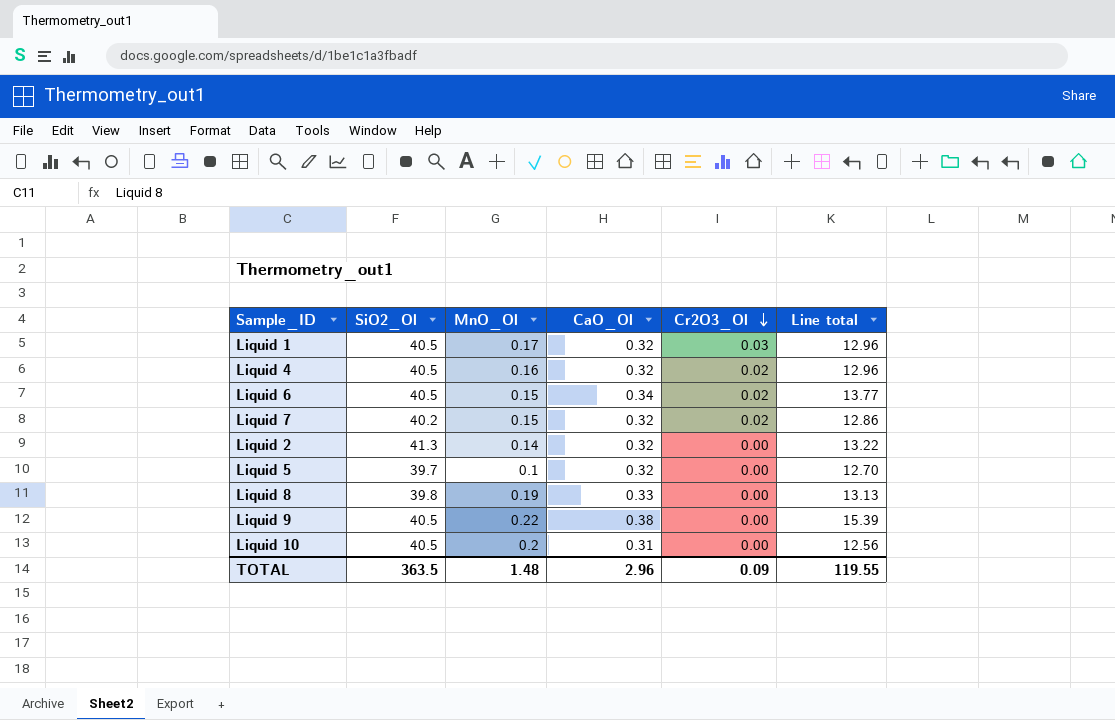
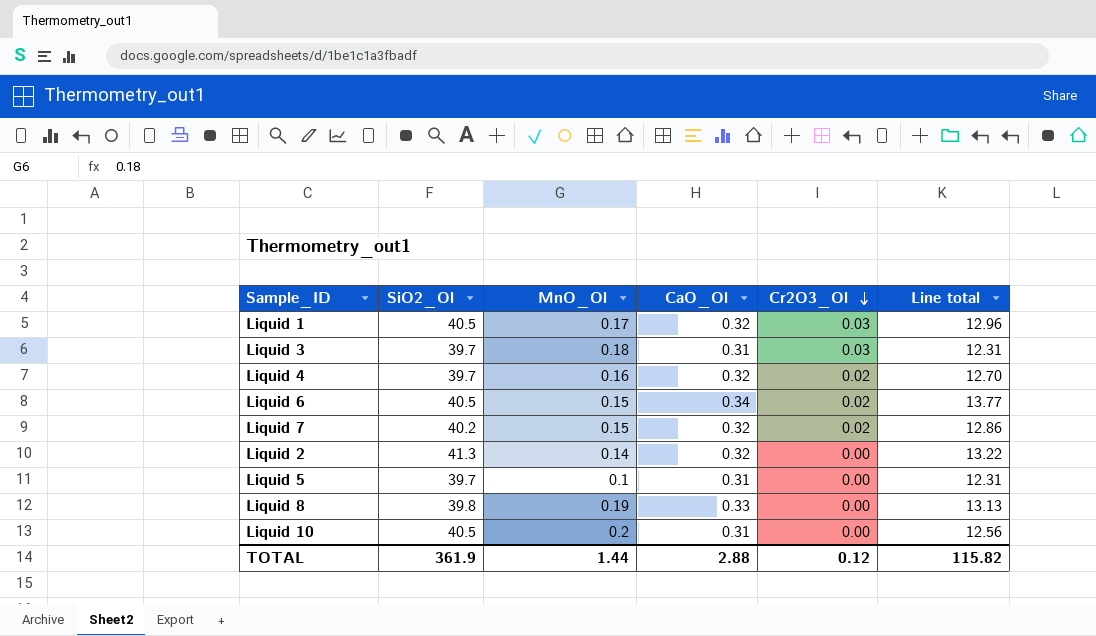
row Liquid 9: 40.5 | 0.22 | 0.38 | 0.00 | 15.39 -> none
row Liquid 3: none -> 39.7 | 0.18 | 0.31 | 0.03 | 12.31
Liquid 4 | SiO2_Ol: 40.5 -> 39.7
Liquid 4 | Line total: 12.96 -> 12.70
Liquid 5 | CaO_Ol: 0.32 -> 0.31
Liquid 5 | Line total: 12.70 -> 12.31
TOTAL | SiO2_Ol: 363.5 -> 361.9
TOTAL | MnO_Ol: 1.48 -> 1.44
TOTAL | CaO_Ol: 2.96 -> 2.88
TOTAL | Cr2O3_Ol: 0.09 -> 0.12
TOTAL | Line total: 119.55 -> 115.82

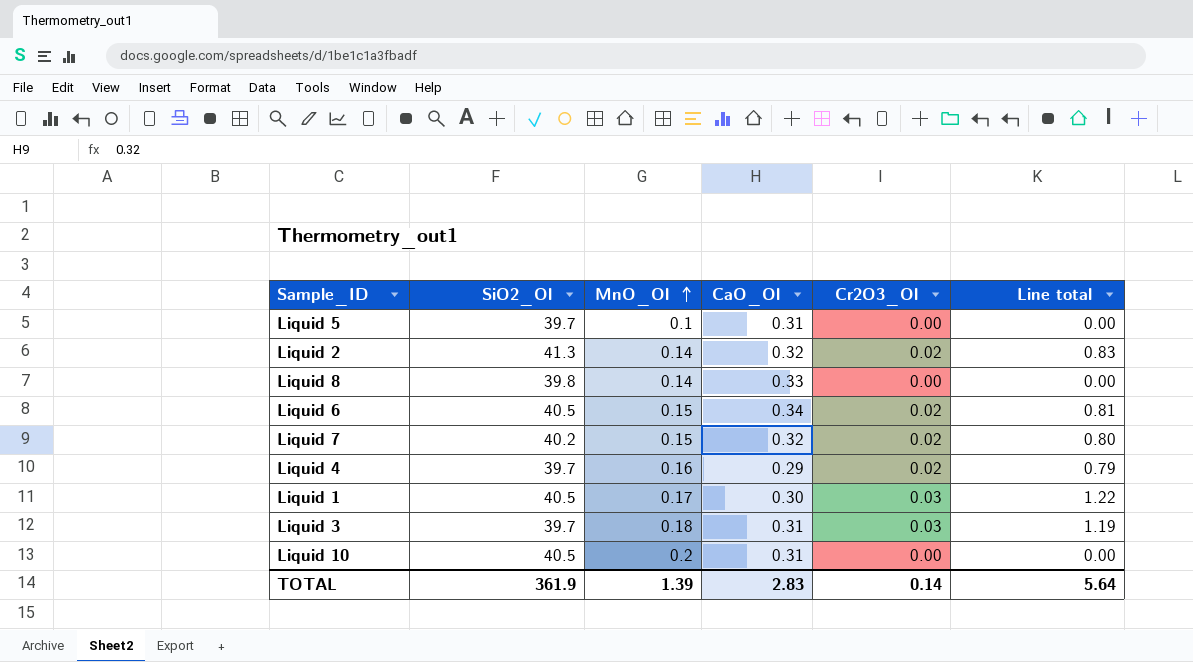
row order: Cr2O3_Ol descending -> MnO_Ol ascending
column Line total | formula: [SiO2_Ol] * [CaO_Ol] -> [SiO2_Ol] * [Cr2O3_Ol]
Liquid 2 | Cr2O3_Ol: 0.00 -> 0.02
Liquid 8 | MnO_Ol: 0.19 -> 0.14
Liquid 4 | CaO_Ol: 0.32 -> 0.29
Liquid 1 | CaO_Ol: 0.32 -> 0.30
TOTAL | MnO_Ol: 1.44 -> 1.39
TOTAL | CaO_Ol: 2.88 -> 2.83
TOTAL | Cr2O3_Ol: 0.12 -> 0.14
TOTAL | Line total: 115.82 -> 5.64

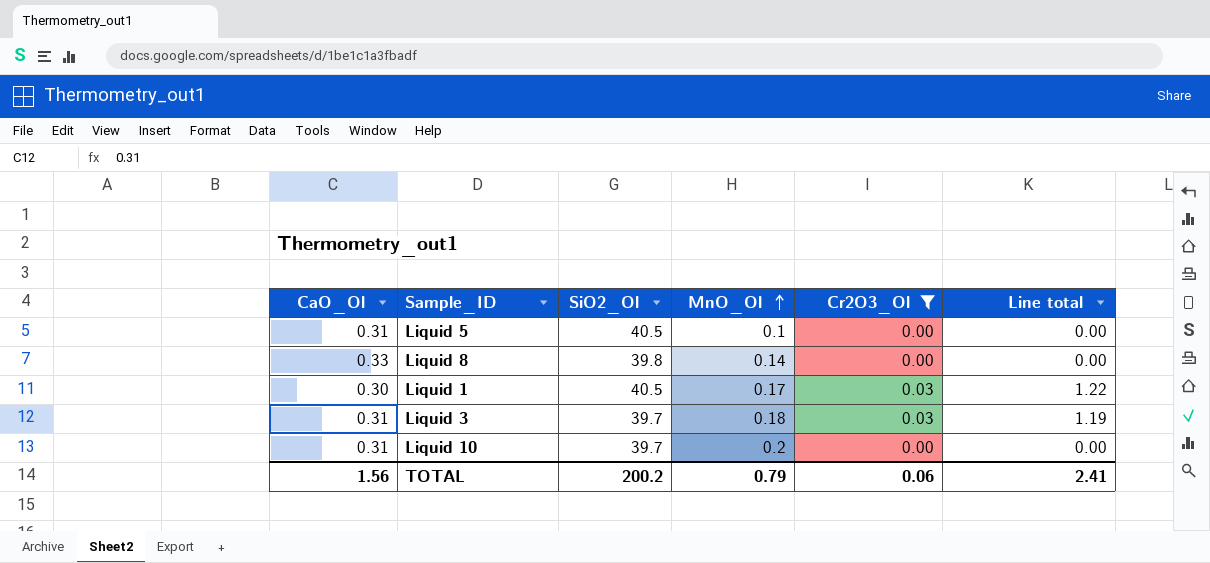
filter: none -> Cr2O3_Ol != 0.02
column CaO_Ol | position: 4 -> 1
Liquid 5 | SiO2_Ol: 39.7 -> 40.5
Liquid 10 | SiO2_Ol: 40.5 -> 39.7
TOTAL | CaO_Ol: 2.83 -> 1.56
TOTAL | SiO2_Ol: 361.9 -> 200.2
TOTAL | MnO_Ol: 1.39 -> 0.79
TOTAL | Cr2O3_Ol: 0.14 -> 0.06
TOTAL | Line total: 5.64 -> 2.41

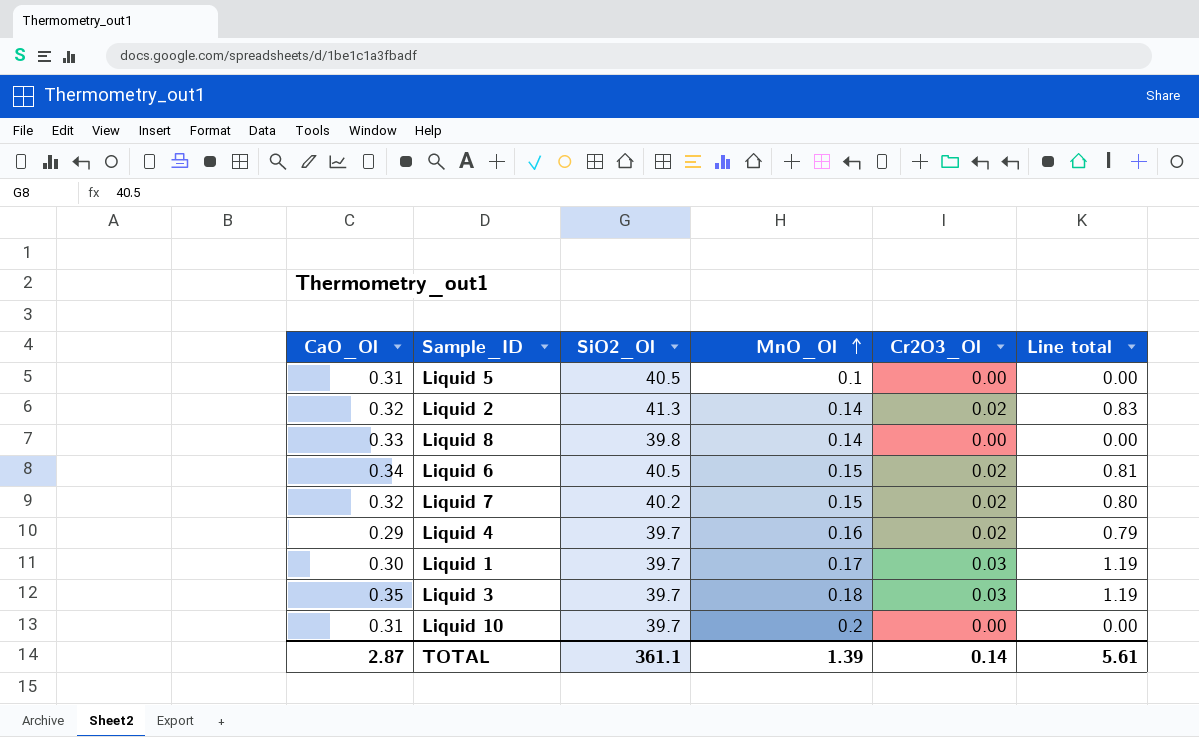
filter: Cr2O3_Ol != 0.02 -> none
Liquid 1 | SiO2_Ol: 40.5 -> 39.7
Liquid 1 | Line total: 1.22 -> 1.19
Liquid 3 | CaO_Ol: 0.31 -> 0.35
TOTAL | CaO_Ol: 1.56 -> 2.87
TOTAL | SiO2_Ol: 200.2 -> 361.1
TOTAL | MnO_Ol: 0.79 -> 1.39
TOTAL | Cr2O3_Ol: 0.06 -> 0.14
TOTAL | Line total: 2.41 -> 5.61

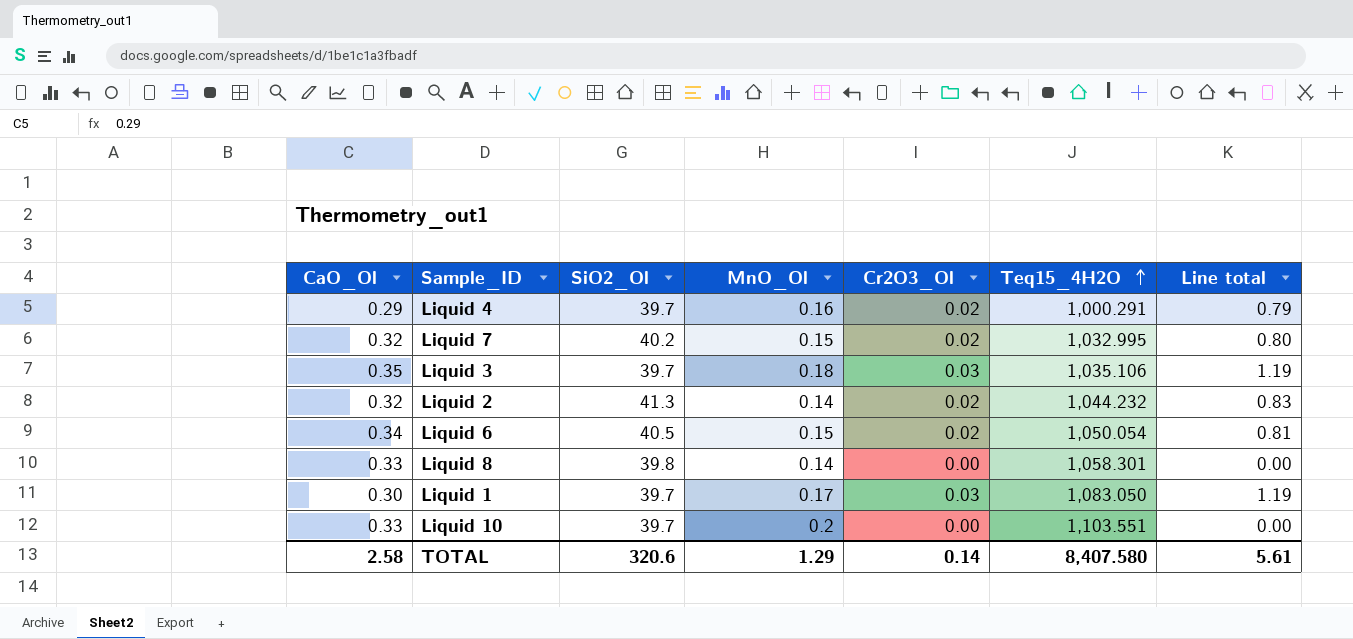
row order: MnO_Ol ascending -> Teq15_4H2O ascending
column Teq15_4H2O | position: none -> 6
row Liquid 5: 0.31 | 40.5 | 0.1 | 0.00 | 0.00 -> none
Liquid 10 | CaO_Ol: 0.31 -> 0.33
TOTAL | CaO_Ol: 2.87 -> 2.58
TOTAL | SiO2_Ol: 361.1 -> 320.6
TOTAL | MnO_Ol: 1.39 -> 1.29

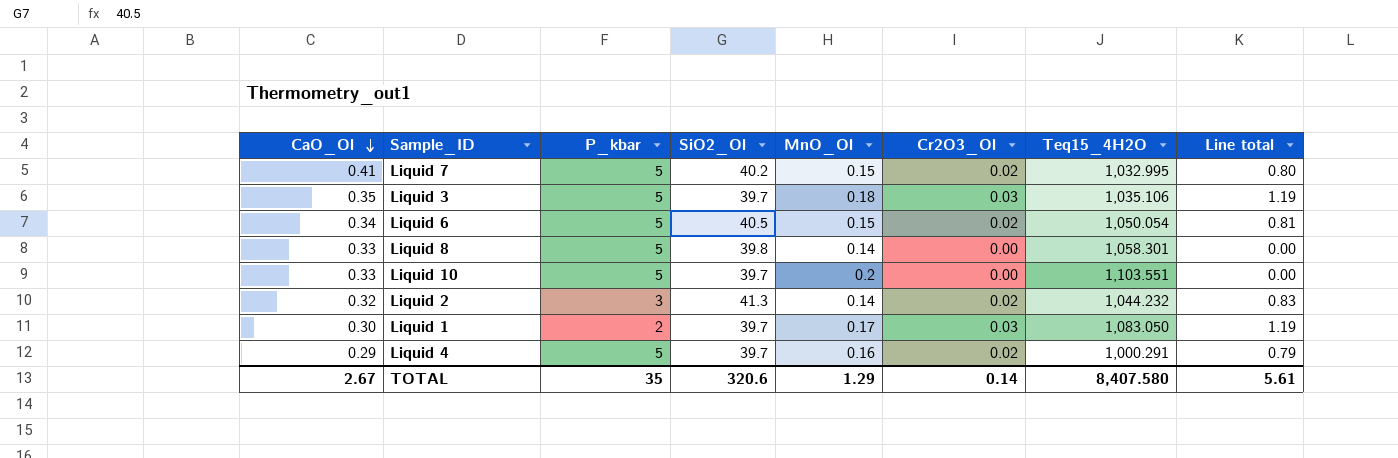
row order: Teq15_4H2O ascending -> CaO_Ol descending
column P_kbar | position: none -> 3
Liquid 7 | CaO_Ol: 0.32 -> 0.41
TOTAL | CaO_Ol: 2.58 -> 2.67

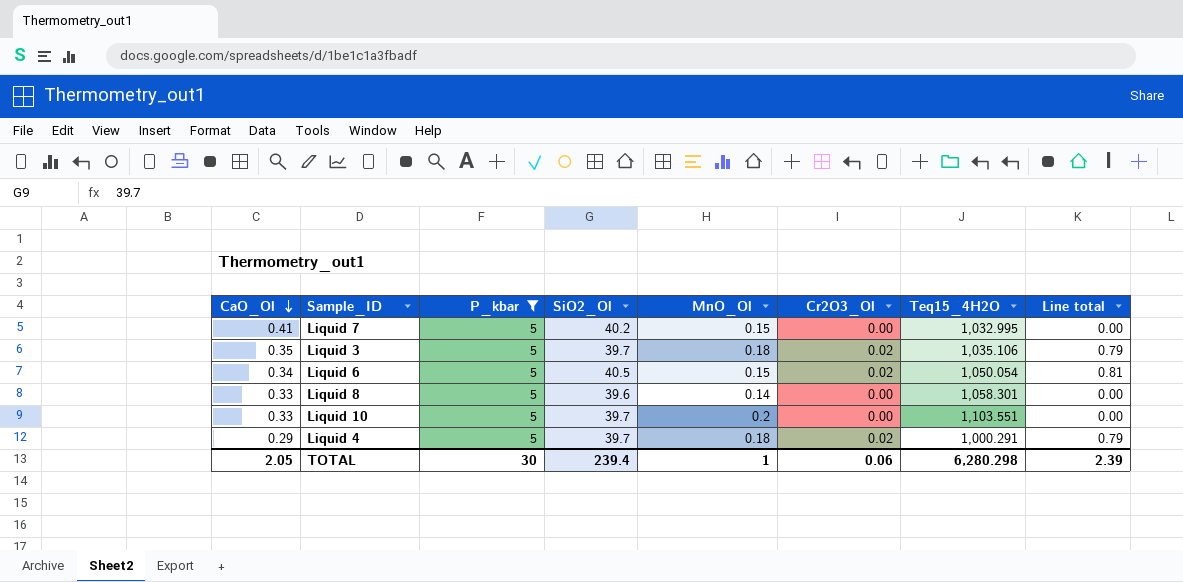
filter: none -> P_kbar = 5
Liquid 7 | Cr2O3_Ol: 0.02 -> 0.00
Liquid 7 | Line total: 0.80 -> 0.00
Liquid 3 | Cr2O3_Ol: 0.03 -> 0.02
Liquid 3 | Line total: 1.19 -> 0.79
Liquid 8 | SiO2_Ol: 39.8 -> 39.6
Liquid 4 | MnO_Ol: 0.16 -> 0.18
TOTAL | CaO_Ol: 2.67 -> 2.05
TOTAL | P_kbar: 35 -> 30
TOTAL | SiO2_Ol: 320.6 -> 239.4
TOTAL | MnO_Ol: 1.29 -> 1
TOTAL | Cr2O3_Ol: 0.14 -> 0.06
TOTAL | Teq15_4H2O: 8,407.580 -> 6,280.298
TOTAL | Line total: 5.61 -> 2.39

